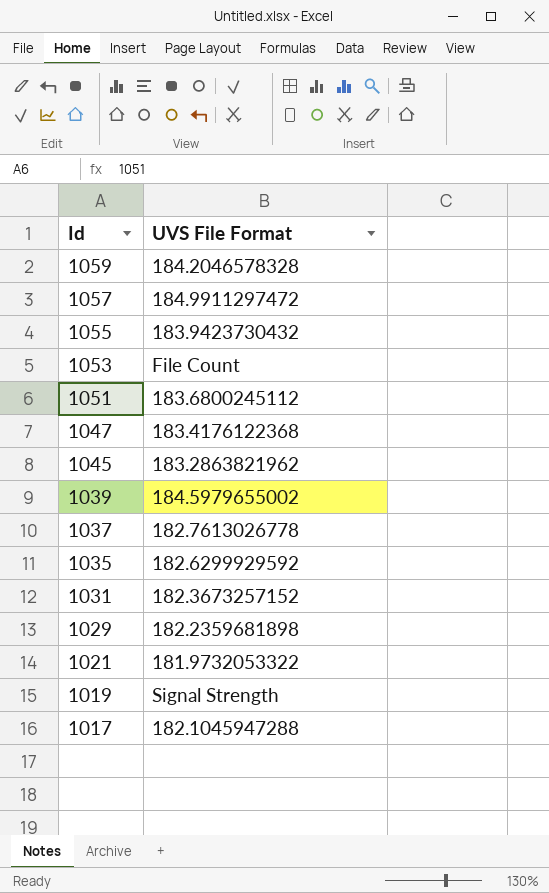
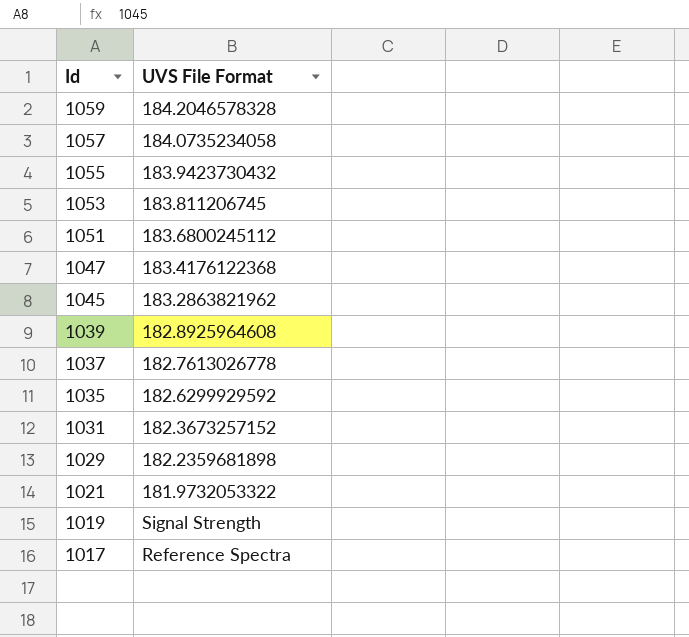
1057 | UVS File Format: 184.9911297472 -> 184.0735234058
1053 | UVS File Format: File Count -> 183.811206745
1039 | UVS File Format: 184.5979655002 -> 182.8925964608
1017 | UVS File Format: 182.1045947288 -> Reference Spectra

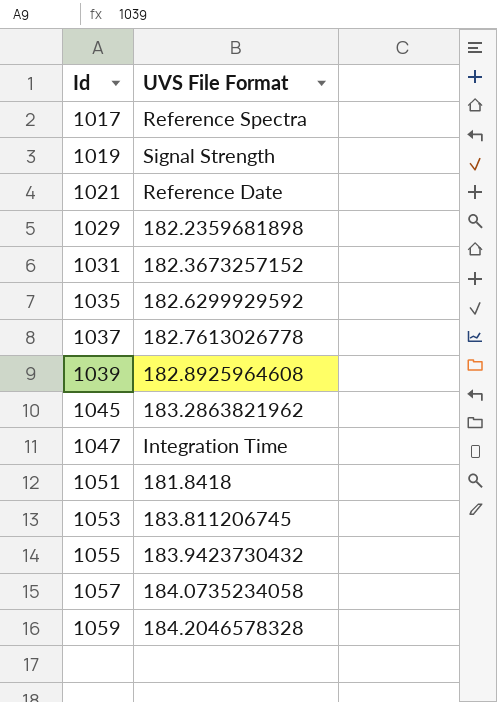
row order: Id descending -> Id ascending
1021 | UVS File Format: 181.9732053322 -> Reference Date
1047 | UVS File Format: 183.4176122368 -> Integration Time
1051 | UVS File Format: 183.6800245112 -> 181.8418

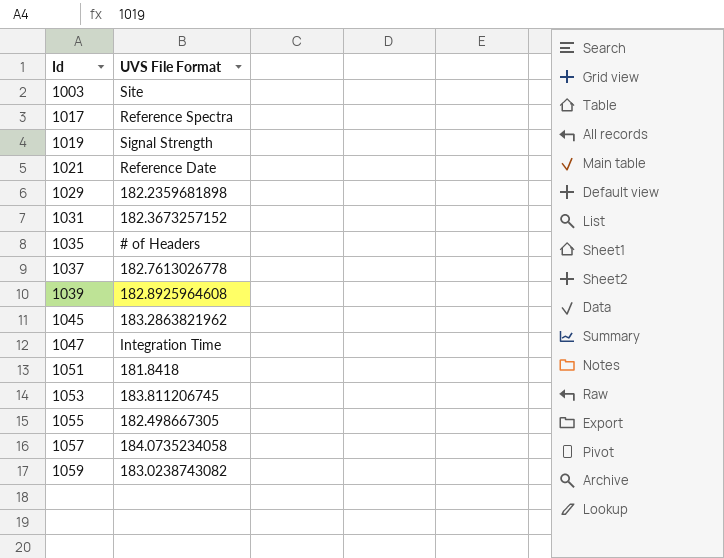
row 1003: none -> Site
1035 | UVS File Format: 182.6299929592 -> # of Headers
1055 | UVS File Format: 183.9423730432 -> 182.498667305
1059 | UVS File Format: 184.2046578328 -> 183.0238743082

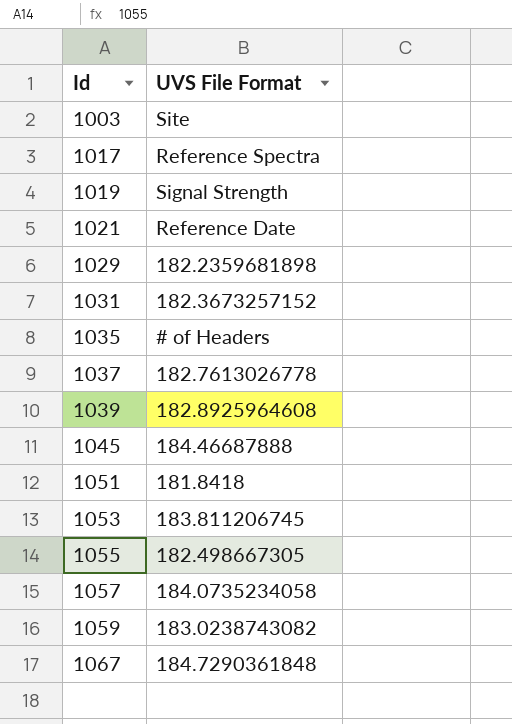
row 1047: Integration Time -> none
1045 | UVS File Format: 183.2863821962 -> 184.46687888
row 1067: none -> 184.7290361848

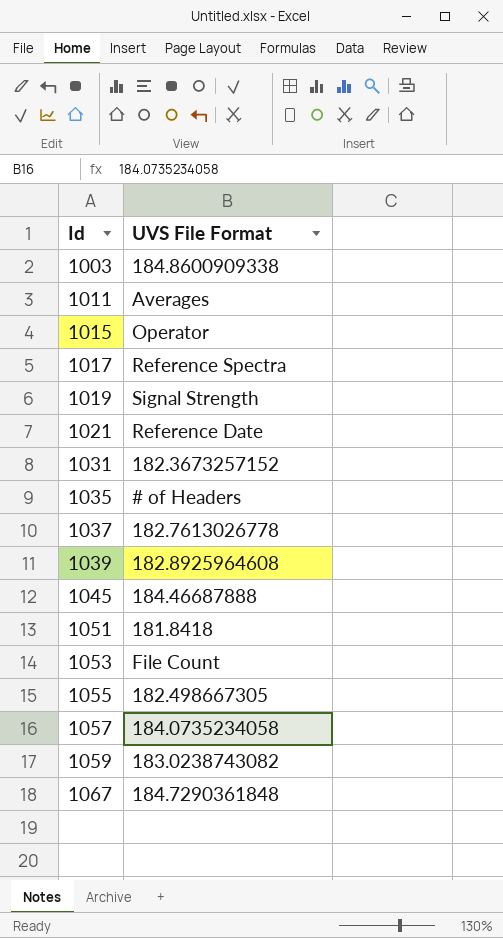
row 1029: 182.2359681898 -> none
1003 | UVS File Format: Site -> 184.8600909338
row 1011: none -> Averages
row 1015: none -> Operator
1053 | UVS File Format: 183.811206745 -> File Count

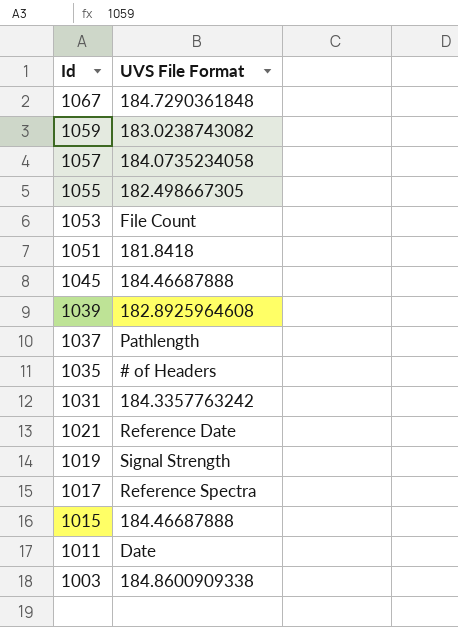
row order: Id ascending -> Id descending
1037 | UVS File Format: 182.7613026778 -> Pathlength
1031 | UVS File Format: 182.3673257152 -> 184.3357763242
1015 | UVS File Format: Operator -> 184.46687888
1011 | UVS File Format: Averages -> Date

